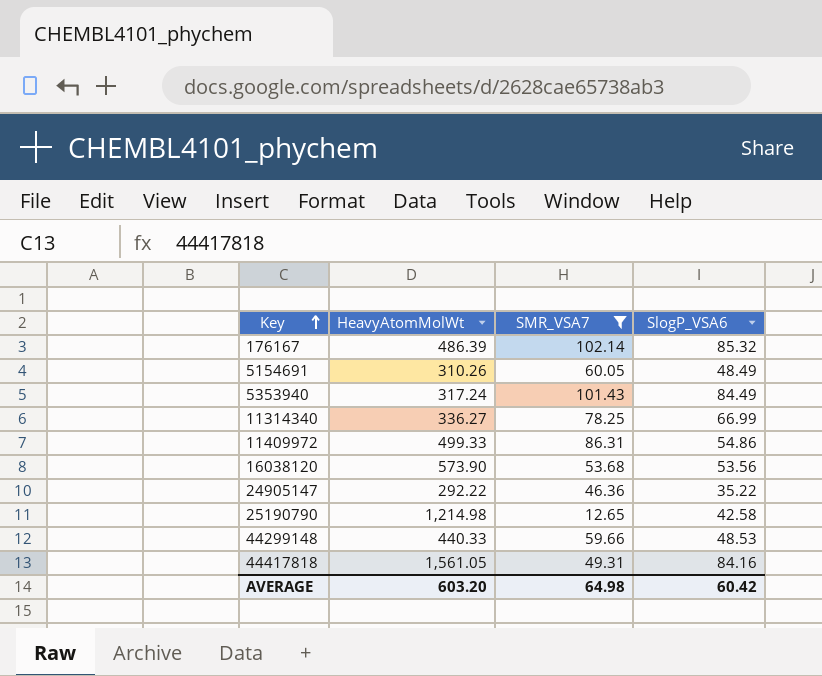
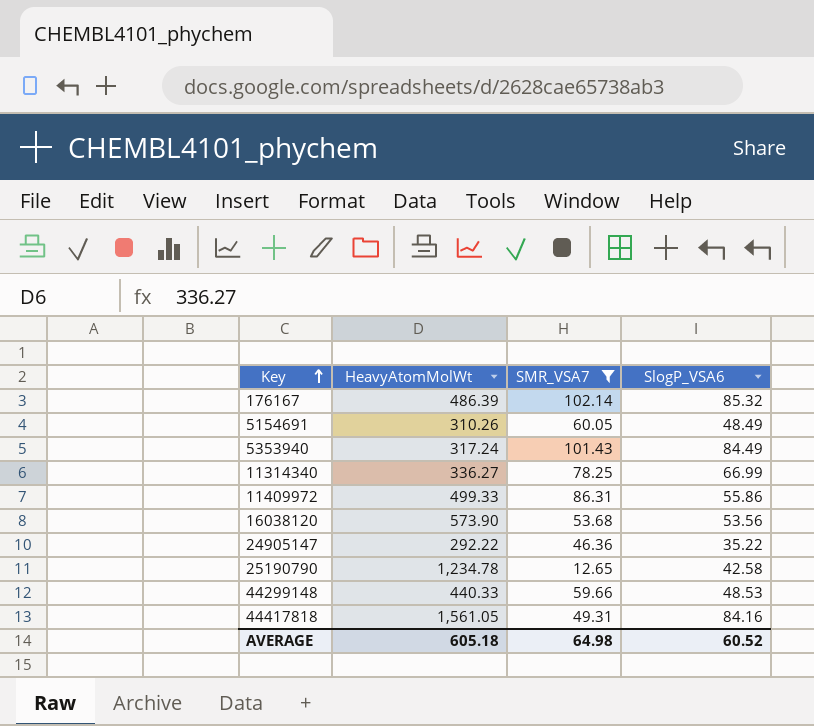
11409972 | SlogP_VSA6: 54.86 -> 55.86
25190790 | HeavyAtomMolWt: 1,214.98 -> 1,234.78
AVERAGE | HeavyAtomMolWt: 603.20 -> 605.18
AVERAGE | SlogP_VSA6: 60.42 -> 60.52

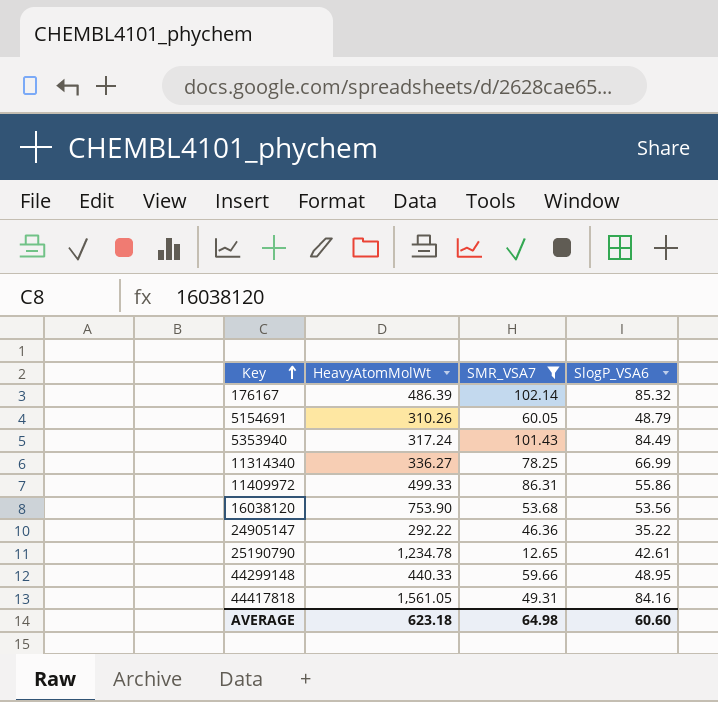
5154691 | SlogP_VSA6: 48.49 -> 48.79
16038120 | HeavyAtomMolWt: 573.90 -> 753.90
25190790 | SlogP_VSA6: 42.58 -> 42.61
44299148 | SlogP_VSA6: 48.53 -> 48.95
AVERAGE | HeavyAtomMolWt: 605.18 -> 623.18
AVERAGE | SlogP_VSA6: 60.52 -> 60.60

